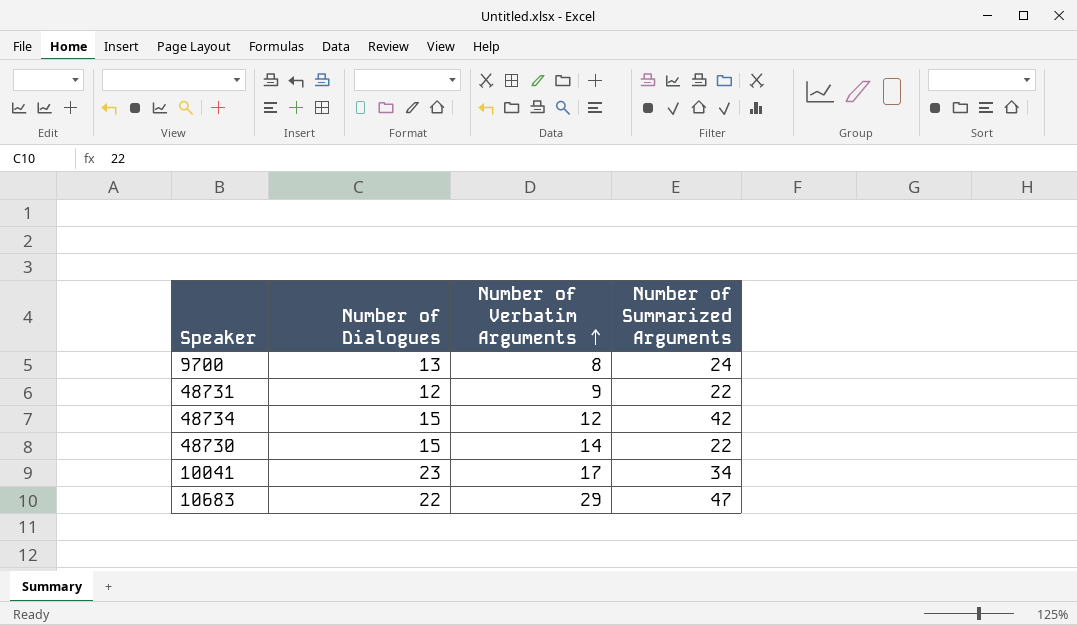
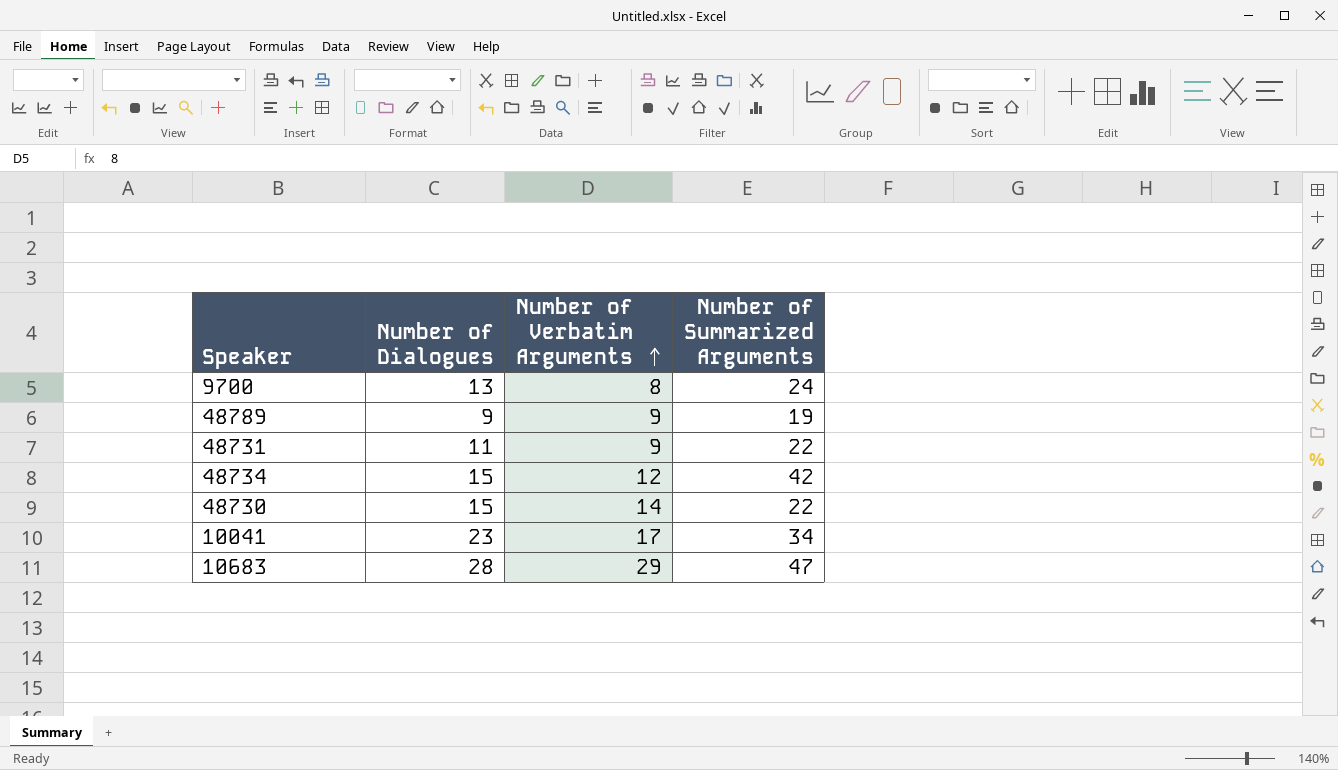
row 48789: none -> 9 | 9 | 19
48731 | Number of Dialogues: 12 -> 11
10683 | Number of Dialogues: 22 -> 28

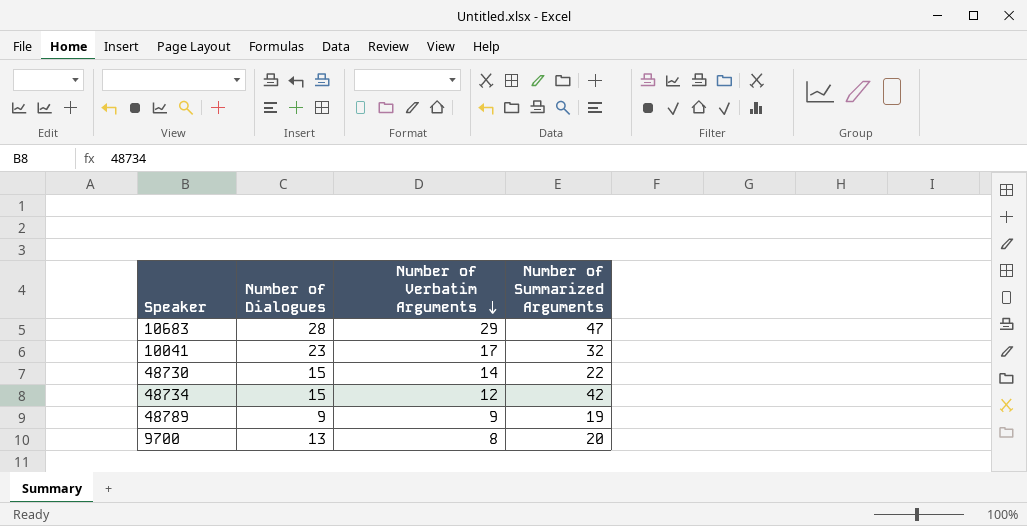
row order: Number of Verbatim Arguments ascending -> Number of Verbatim Arguments descending
row 48731: 11 | 9 | 22 -> none
10041 | Number of Summarized Arguments: 34 -> 32
9700 | Number of Summarized Arguments: 24 -> 20

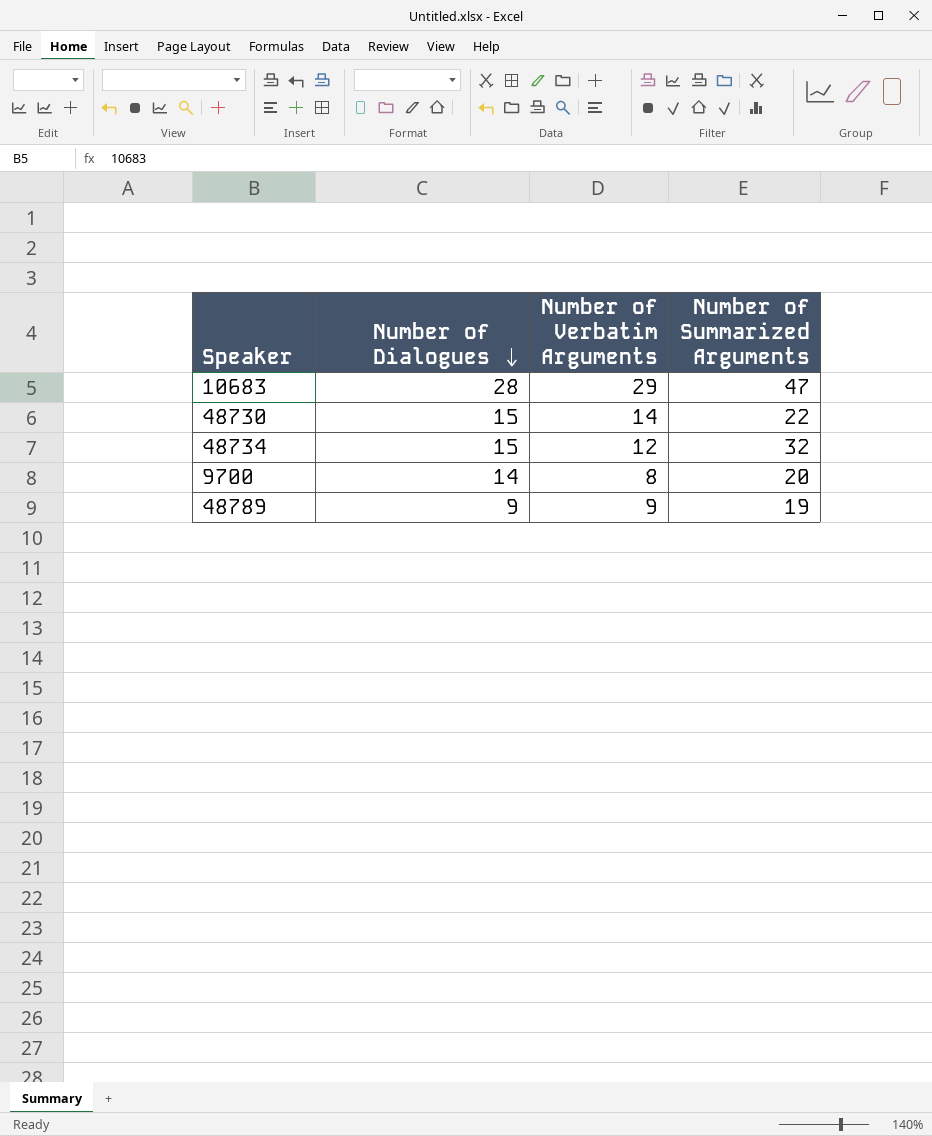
row order: Number of Verbatim Arguments descending -> Number of Dialogues descending
row 10041: 23 | 17 | 32 -> none
48734 | Number of Summarized Arguments: 42 -> 32
9700 | Number of Dialogues: 13 -> 14

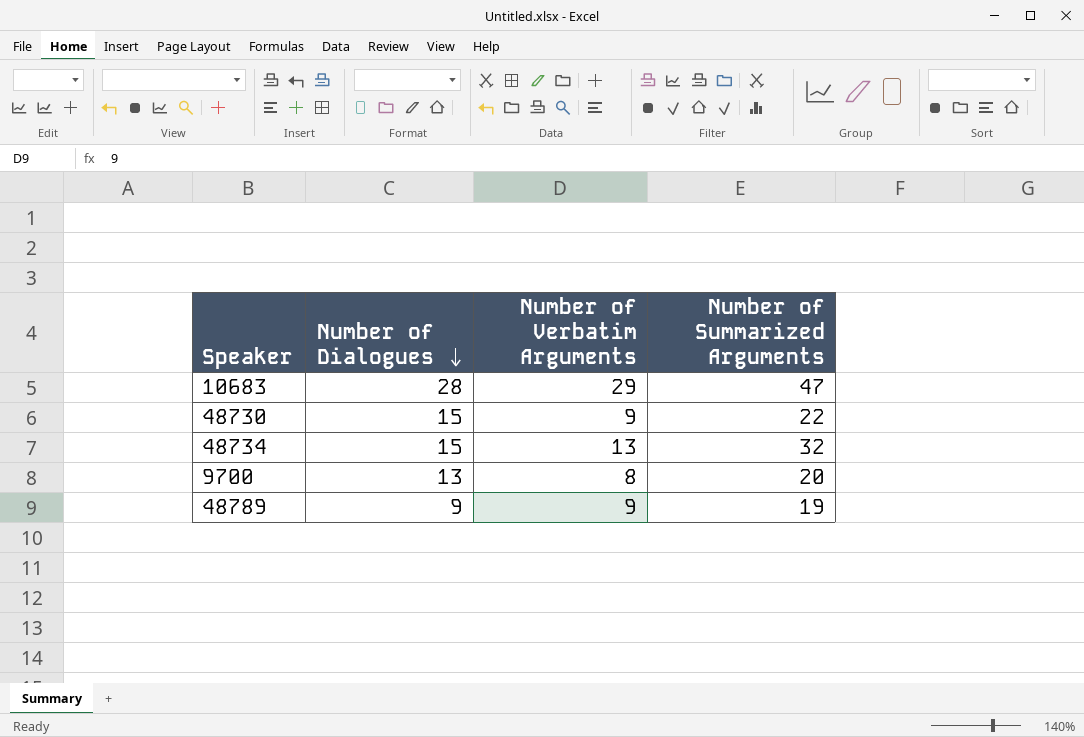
48730 | Number of Verbatim Arguments: 14 -> 9
48734 | Number of Verbatim Arguments: 12 -> 13
9700 | Number of Dialogues: 14 -> 13

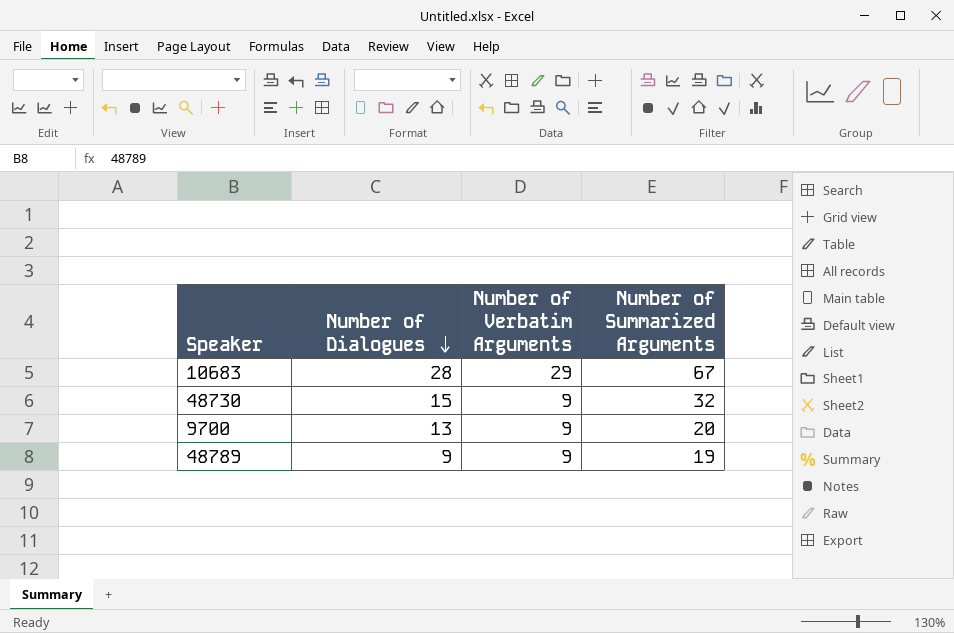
row 48734: 15 | 13 | 32 -> none
10683 | Number of Summarized Arguments: 47 -> 67
48730 | Number of Summarized Arguments: 22 -> 32
9700 | Number of Verbatim Arguments: 8 -> 9

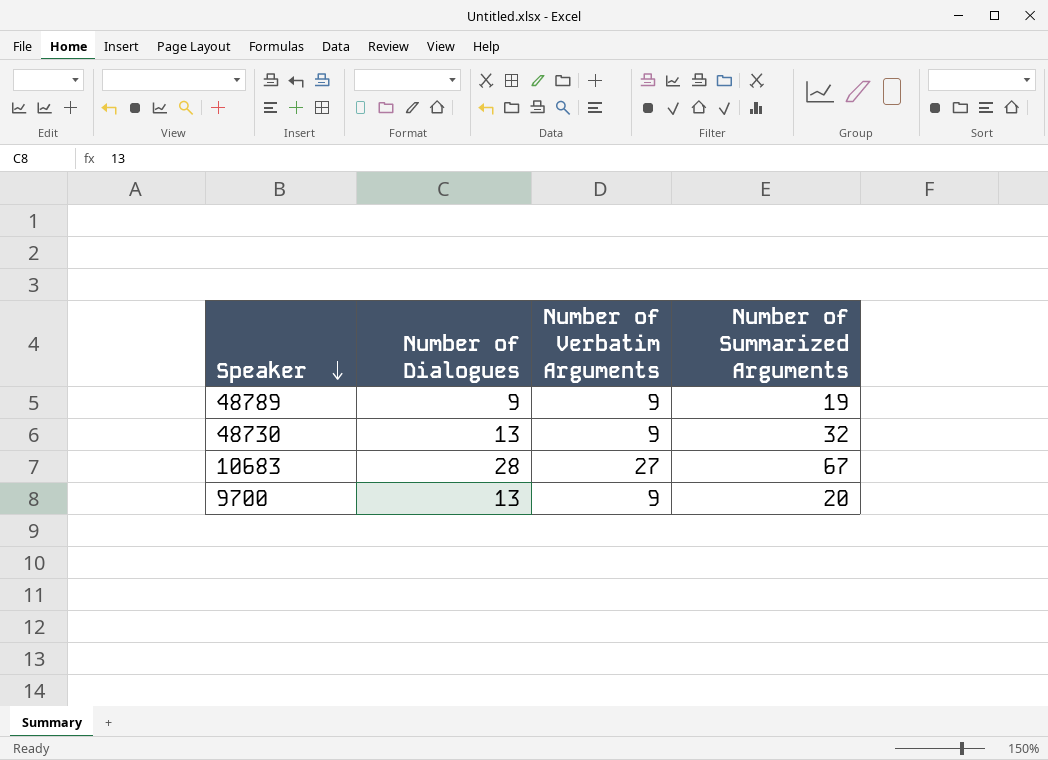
row order: Number of Dialogues descending -> Speaker descending
48730 | Number of Dialogues: 15 -> 13
10683 | Number of Verbatim Arguments: 29 -> 27

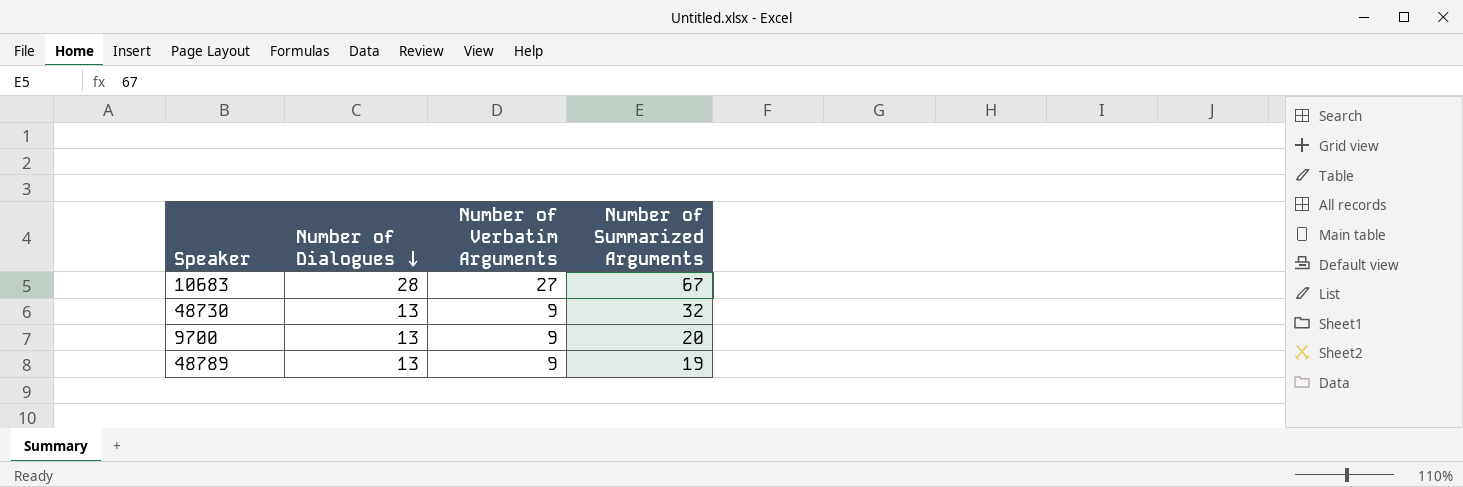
row order: Speaker descending -> Number of Dialogues descending
48789 | Number of Dialogues: 9 -> 13

